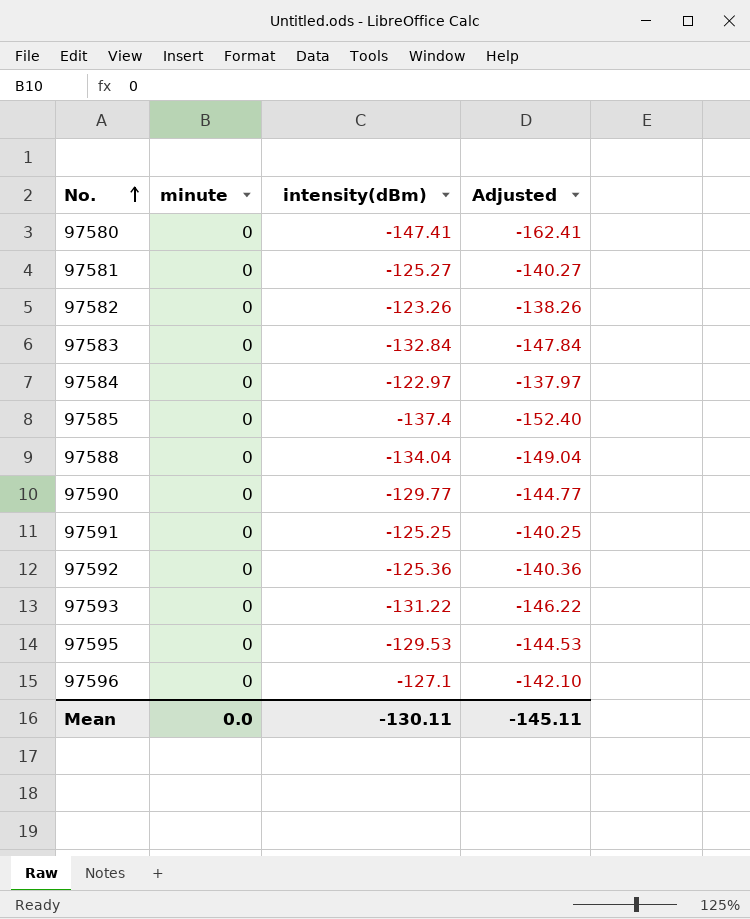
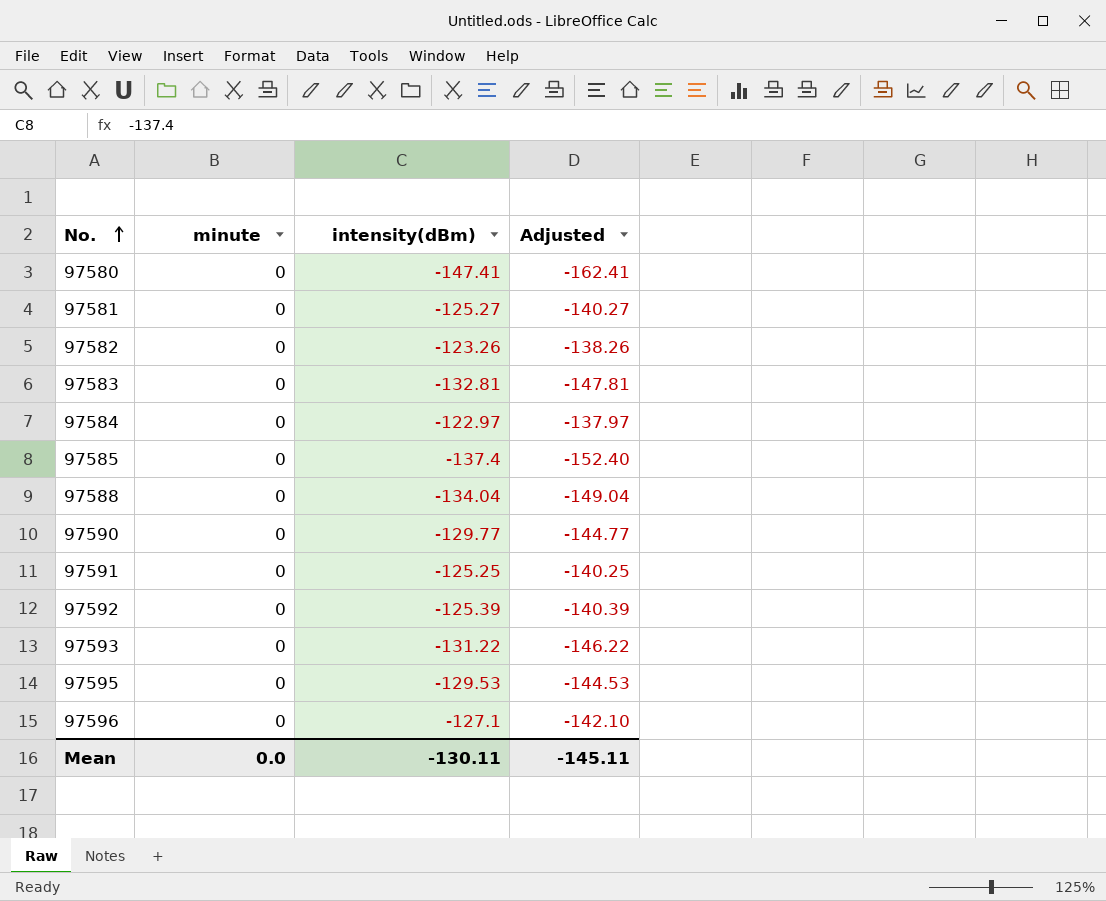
97583 | intensity(dBm): -132.84 -> -132.81
97583 | Adjusted: -147.84 -> -147.81
97592 | intensity(dBm): -125.36 -> -125.39
97592 | Adjusted: -140.36 -> -140.39

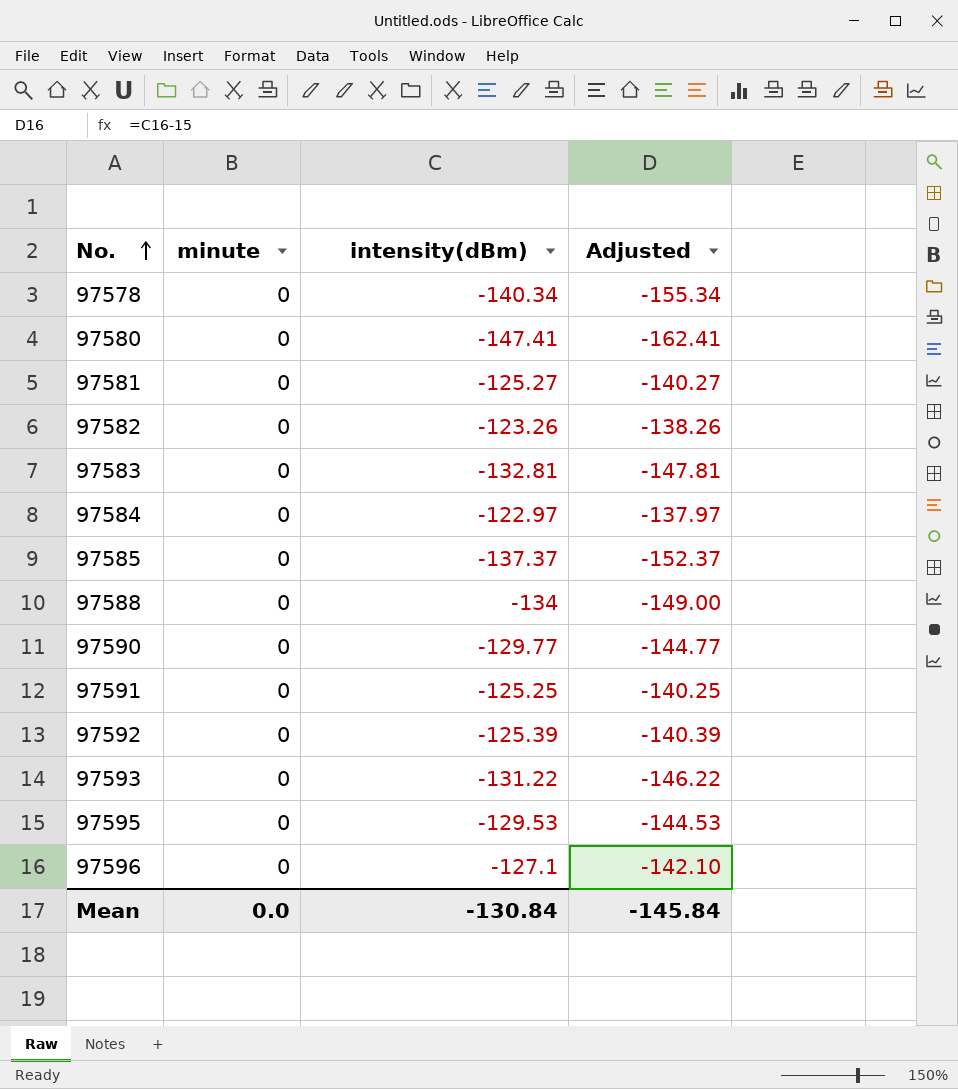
row 97578: none -> 0 | -140.34 | -155.34
97585 | intensity(dBm): -137.4 -> -137.37
97585 | Adjusted: -152.40 -> -152.37
97588 | intensity(dBm): -134.04 -> -134
97588 | Adjusted: -149.04 -> -149.00
Mean | intensity(dBm): -130.11 -> -130.84
Mean | Adjusted: -145.11 -> -145.84

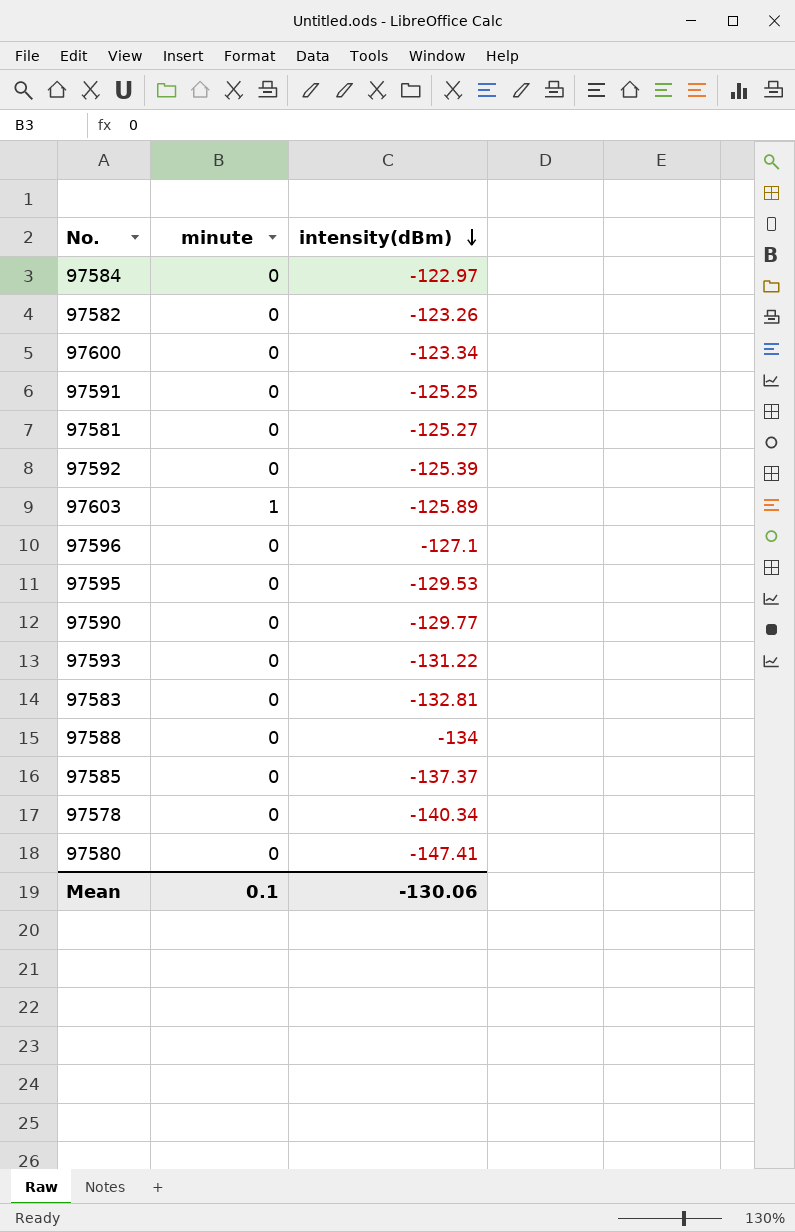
row order: No. ascending -> intensity(dBm) descending
column Adjusted | formula: [intensity(dBm)] - 15 -> none
row 97600: none -> 0 | -123.34
row 97603: none -> 1 | -125.89
Mean | minute: 0.0 -> 0.1
Mean | intensity(dBm): -130.84 -> -130.06

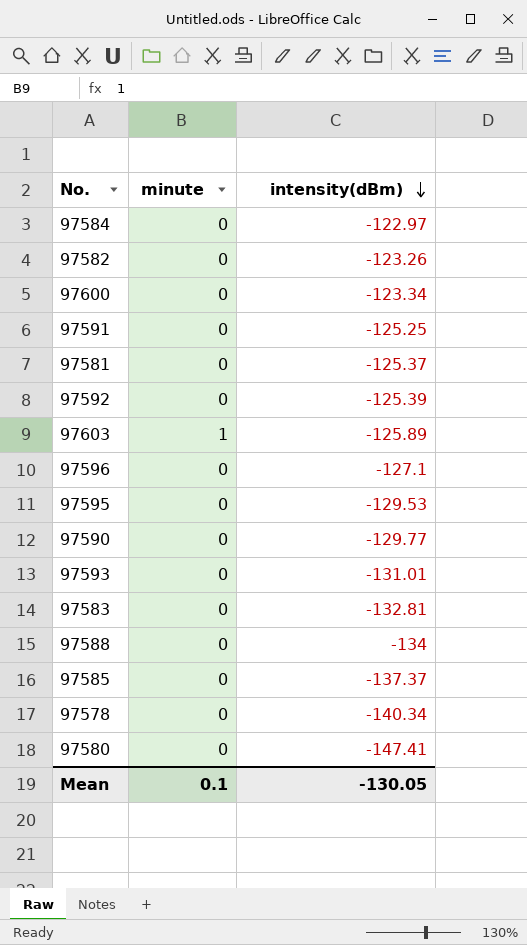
97581 | intensity(dBm): -125.27 -> -125.37
97593 | intensity(dBm): -131.22 -> -131.01
Mean | intensity(dBm): -130.06 -> -130.05

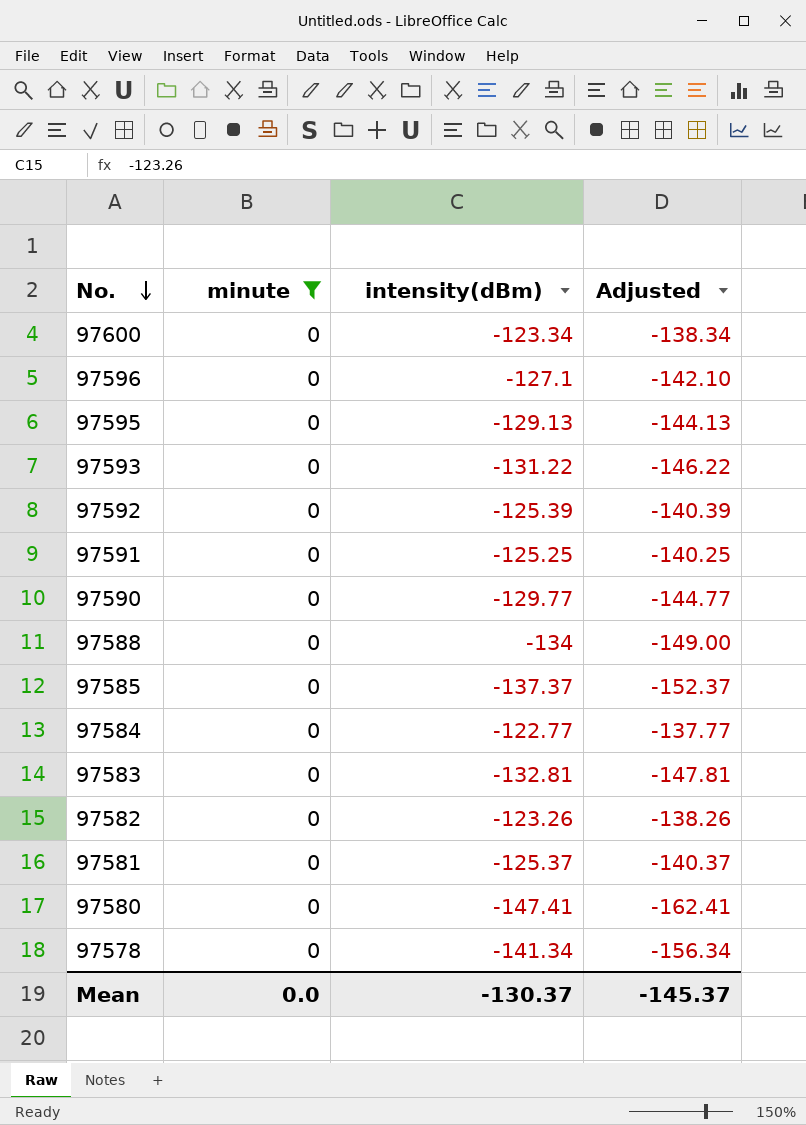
filter: none -> minute = 0
row order: intensity(dBm) descending -> No. descending
column Adjusted | formula: none -> [intensity(dBm)] - 15
97595 | intensity(dBm): -129.53 -> -129.13
97593 | intensity(dBm): -131.01 -> -131.22
97584 | intensity(dBm): -122.97 -> -122.77
97578 | intensity(dBm): -140.34 -> -141.34
Mean | minute: 0.1 -> 0.0
Mean | intensity(dBm): -130.05 -> -130.37

